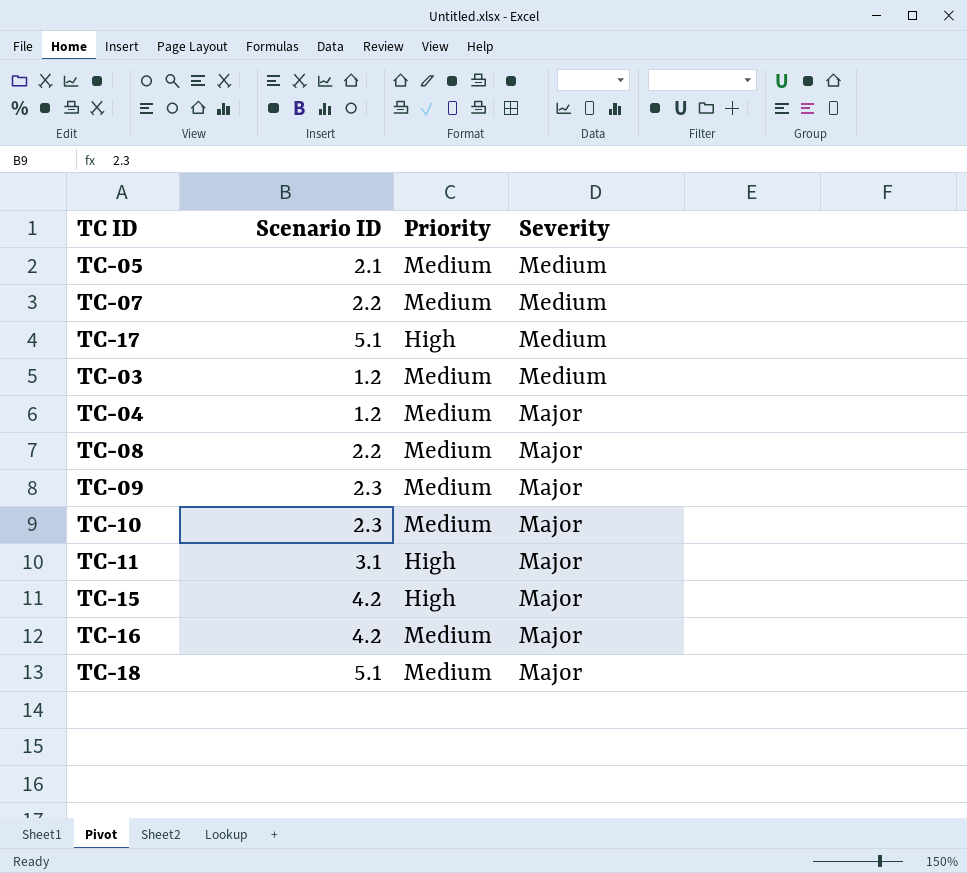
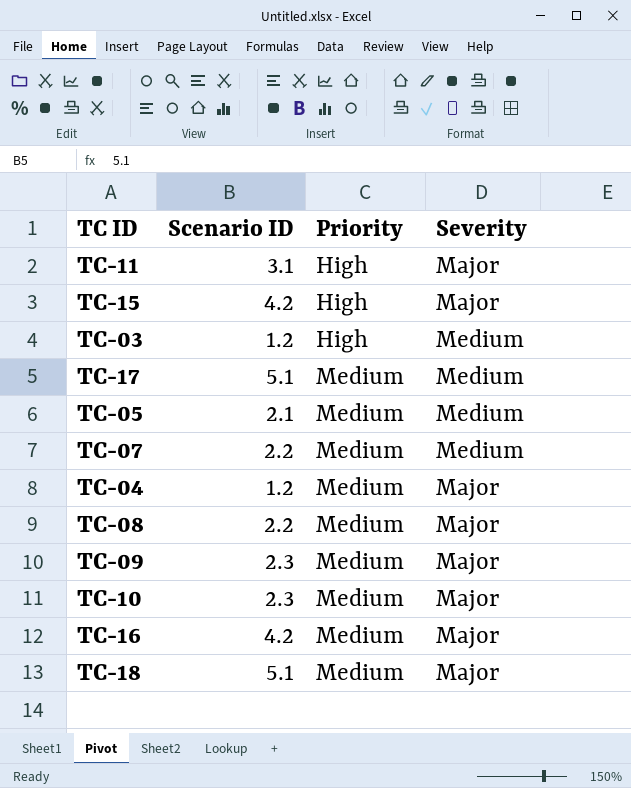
row order: Severity descending -> Priority ascending
TC-03 | Priority: Medium -> High
TC-17 | Priority: High -> Medium

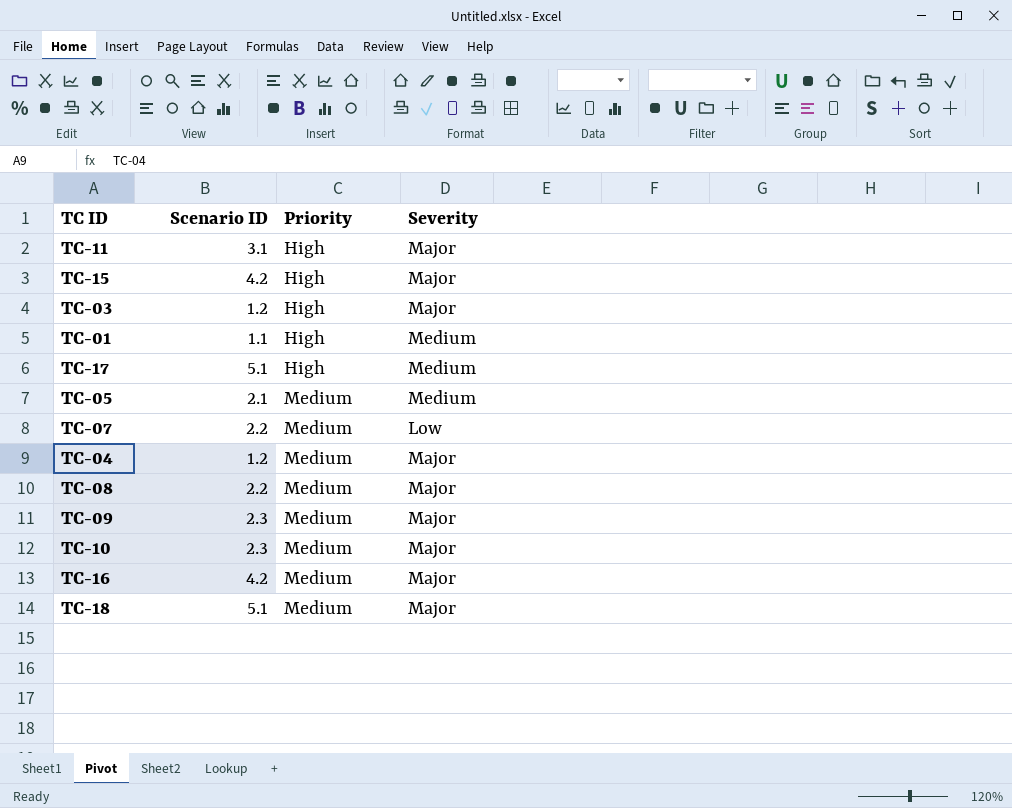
TC-03 | Severity: Medium -> Major
row TC-01: none -> 1.1 | High | Medium
TC-17 | Priority: Medium -> High
TC-07 | Severity: Medium -> Low

